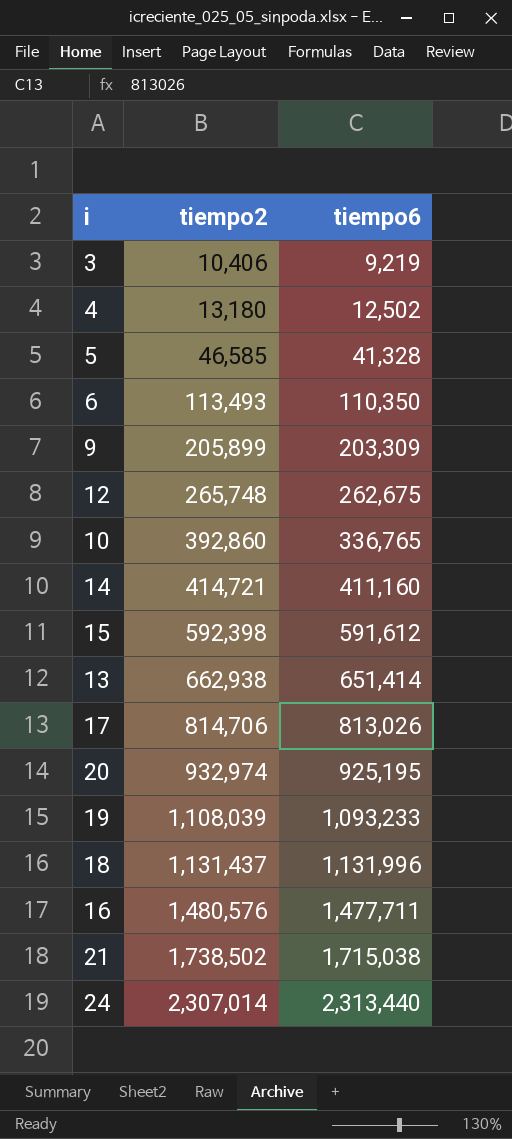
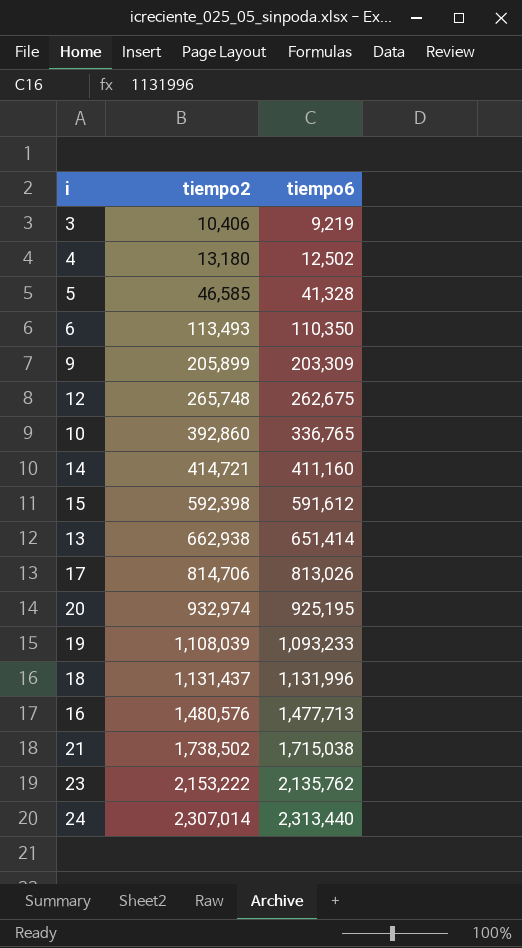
16 | tiempo6: 1,477,711 -> 1,477,713
row 23: none -> 2,153,222 | 2,135,762

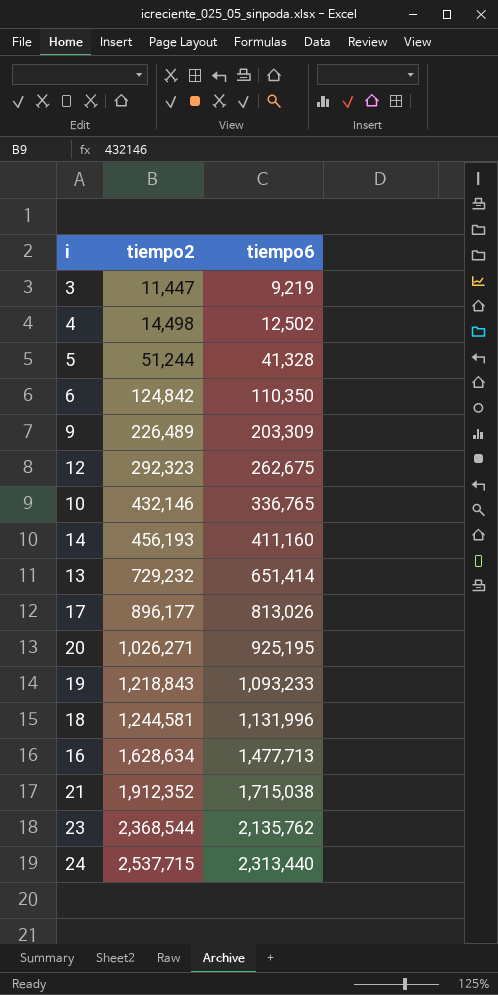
row 15: 592,398 | 591,612 -> none
3 | tiempo2: 10,406 -> 11,447
4 | tiempo2: 13,180 -> 14,498
5 | tiempo2: 46,585 -> 51,244
6 | tiempo2: 113,493 -> 124,842
9 | tiempo2: 205,899 -> 226,489
12 | tiempo2: 265,748 -> 292,323
10 | tiempo2: 392,860 -> 432,146
14 | tiempo2: 414,721 -> 456,193
13 | tiempo2: 662,938 -> 729,232
17 | tiempo2: 814,706 -> 896,177
20 | tiempo2: 932,974 -> 1,026,271
19 | tiempo2: 1,108,039 -> 1,218,843
18 | tiempo2: 1,131,437 -> 1,244,581
16 | tiempo2: 1,480,576 -> 1,628,634
21 | tiempo2: 1,738,502 -> 1,912,352
23 | tiempo2: 2,153,222 -> 2,368,544
24 | tiempo2: 2,307,014 -> 2,537,715

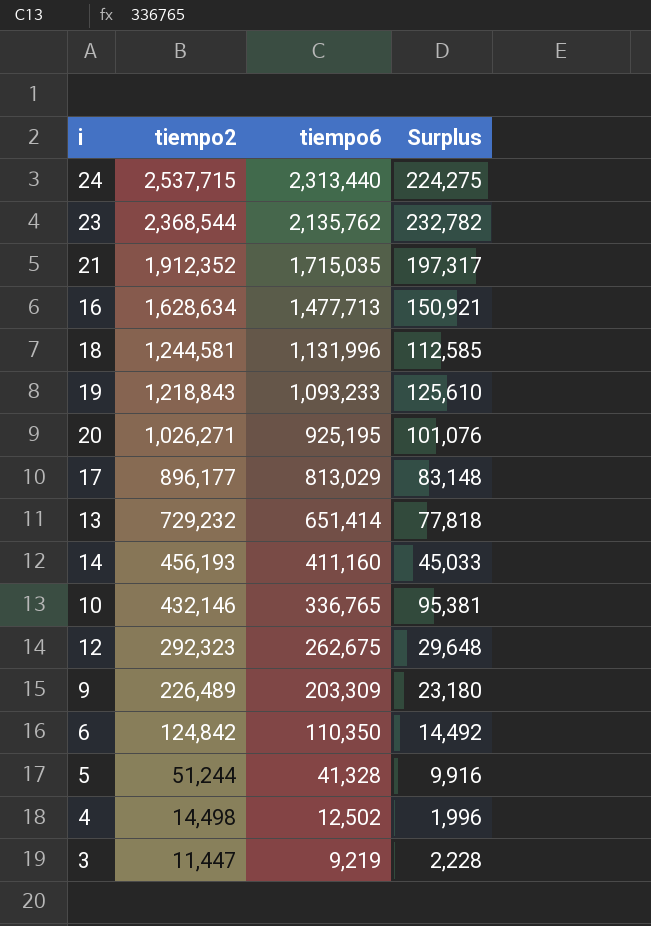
row order: tiempo2 ascending -> tiempo2 descending
column Surplus | formula: none -> [tiempo2] - [tiempo6]
21 | tiempo6: 1,715,038 -> 1,715,035
17 | tiempo6: 813,026 -> 813,029

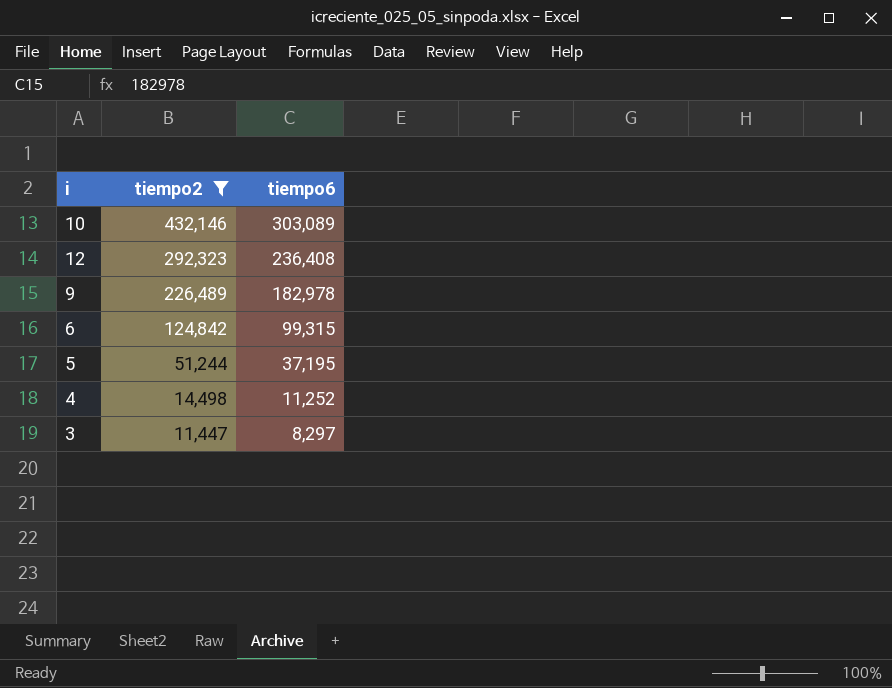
filter: none -> tiempo2 <= 432,146
column Surplus | formula: [tiempo2] - [tiempo6] -> none
10 | tiempo6: 336,765 -> 303,089
12 | tiempo6: 262,675 -> 236,408
9 | tiempo6: 203,309 -> 182,978
6 | tiempo6: 110,350 -> 99,315
5 | tiempo6: 41,328 -> 37,195
4 | tiempo6: 12,502 -> 11,252
3 | tiempo6: 9,219 -> 8,297

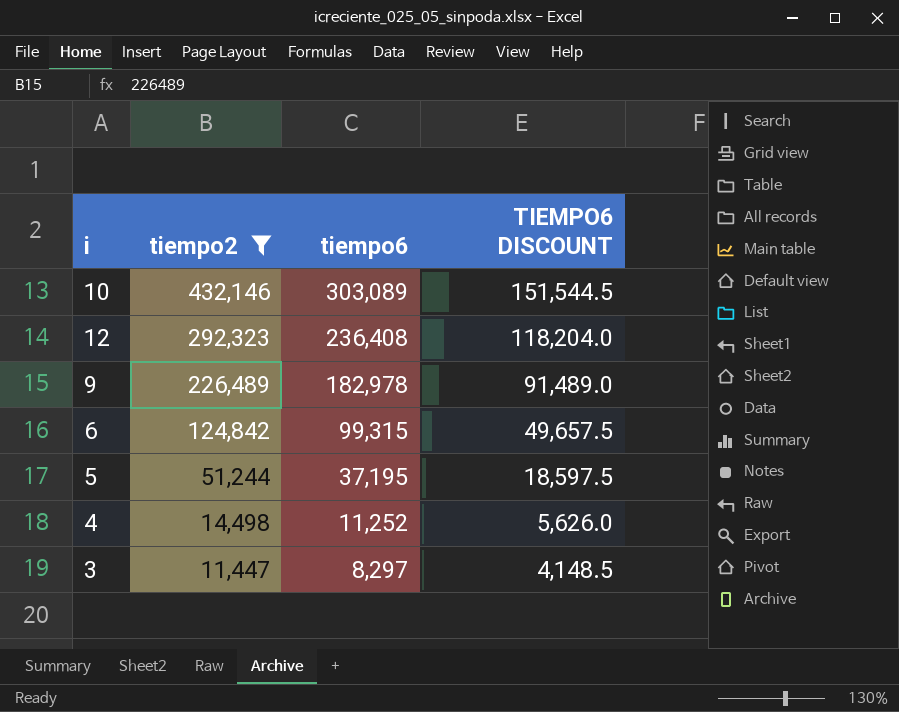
column TIEMPO6 DISCOUNT | formula: none -> [tiempo6] * 0.5

